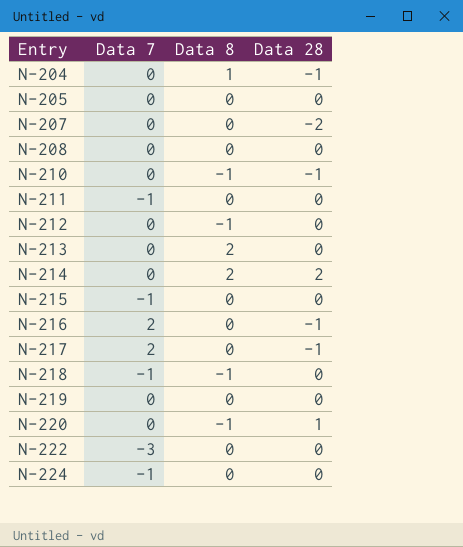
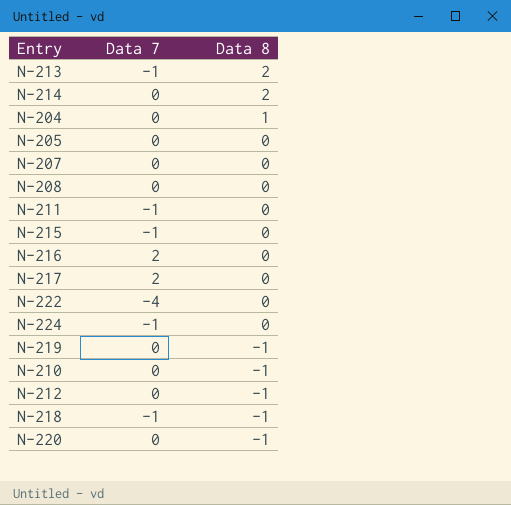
row order: Entry ascending -> Data 8 descending
column Data 28 | position: 4 -> none
N-213 | Data 7: 0 -> -1
N-222 | Data 7: -3 -> -4
N-219 | Data 8: 0 -> -1

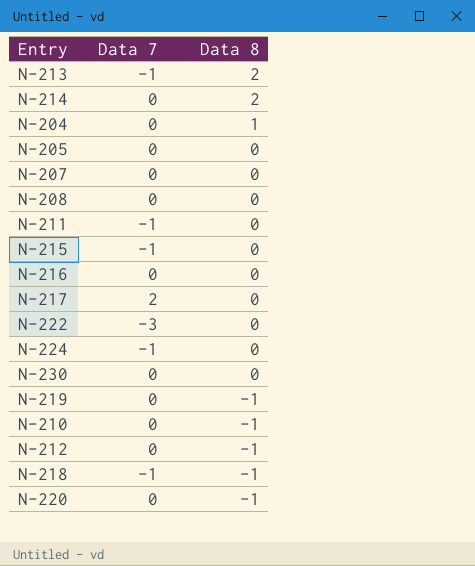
N-216 | Data 7: 2 -> 0
N-222 | Data 7: -4 -> -3
row N-230: none -> 0 | 0

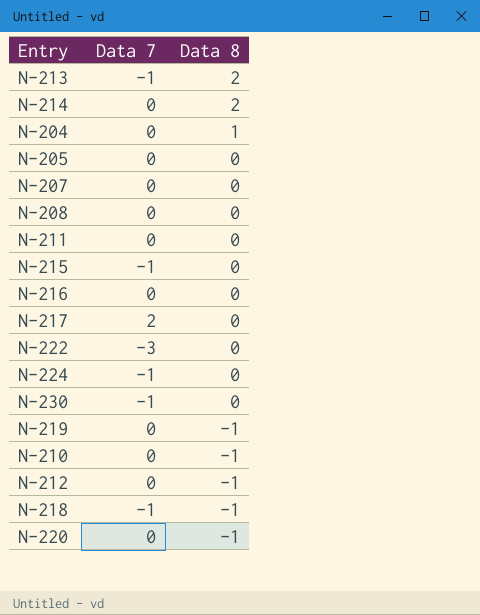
N-211 | Data 7: -1 -> 0
N-230 | Data 7: 0 -> -1

